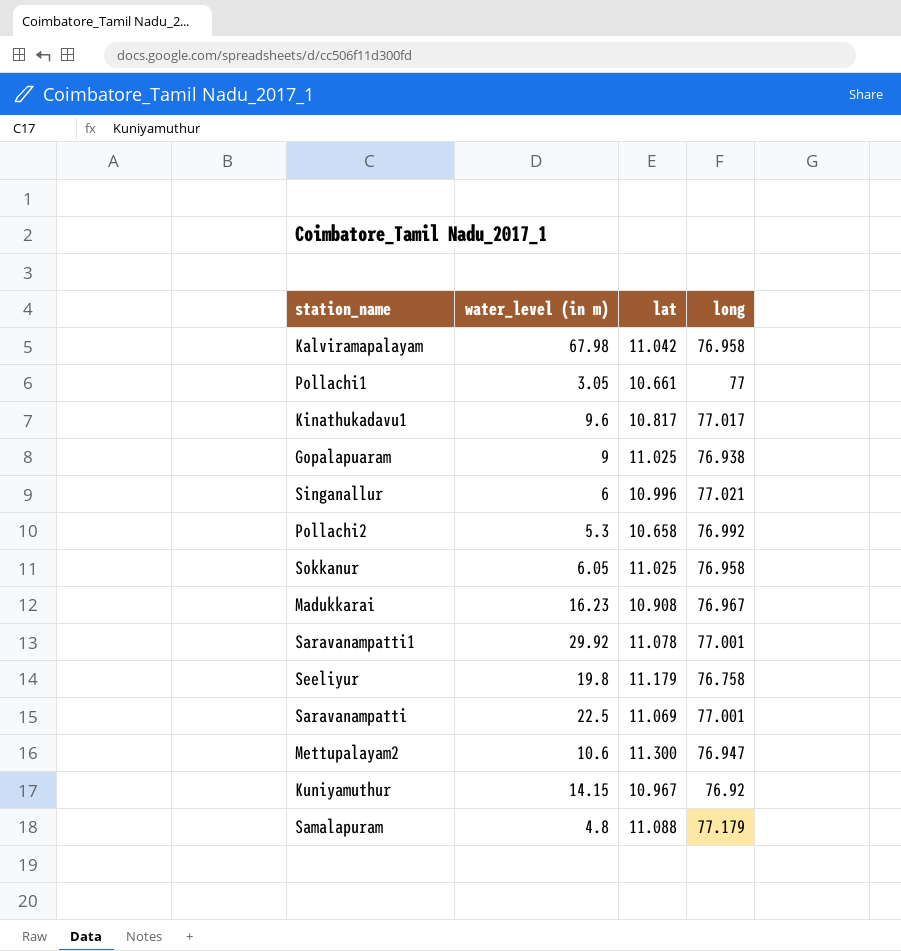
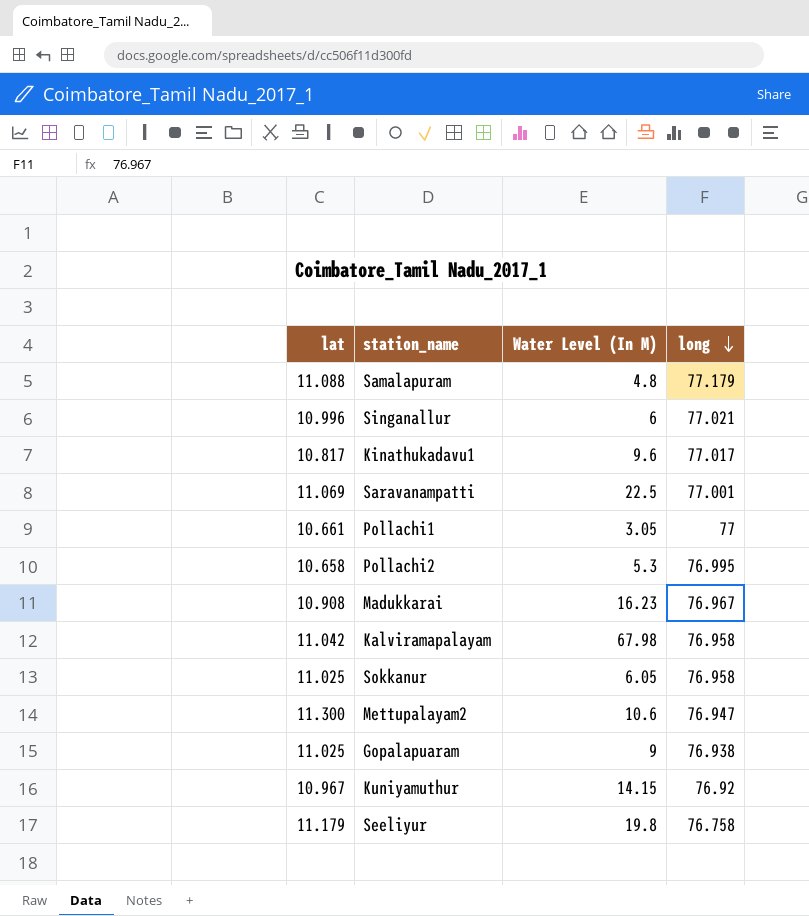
row order: none -> long descending
column lat | position: 3 -> 1
column name: water_level (in m) -> Water Level (In M)
row Saravanampatti1: 29.92 | 11.078 | 77.001 -> none
Pollachi2 | long: 76.992 -> 76.995

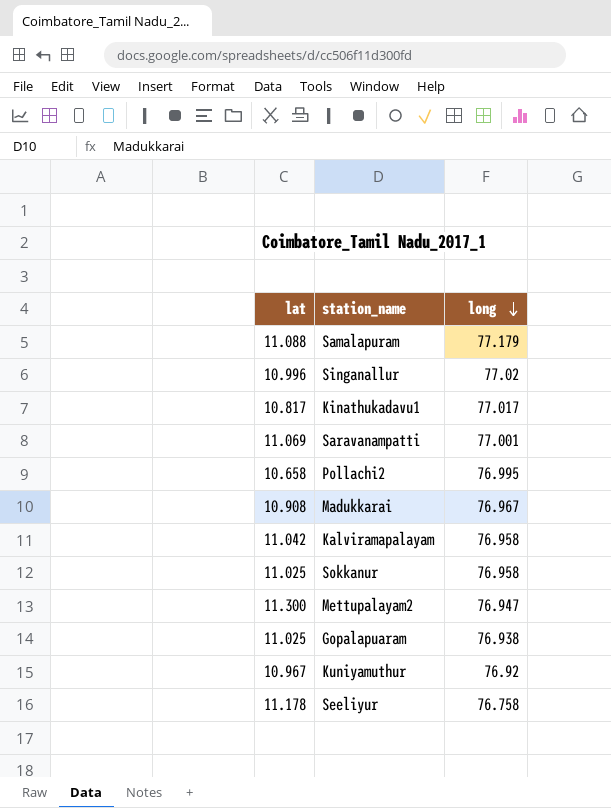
column Water Level (In M) | position: 3 -> none
row Pollachi1: 10.661 | 3.05 | 77 -> none
Singanallur | long: 77.021 -> 77.02
Seeliyur | lat: 11.179 -> 11.178

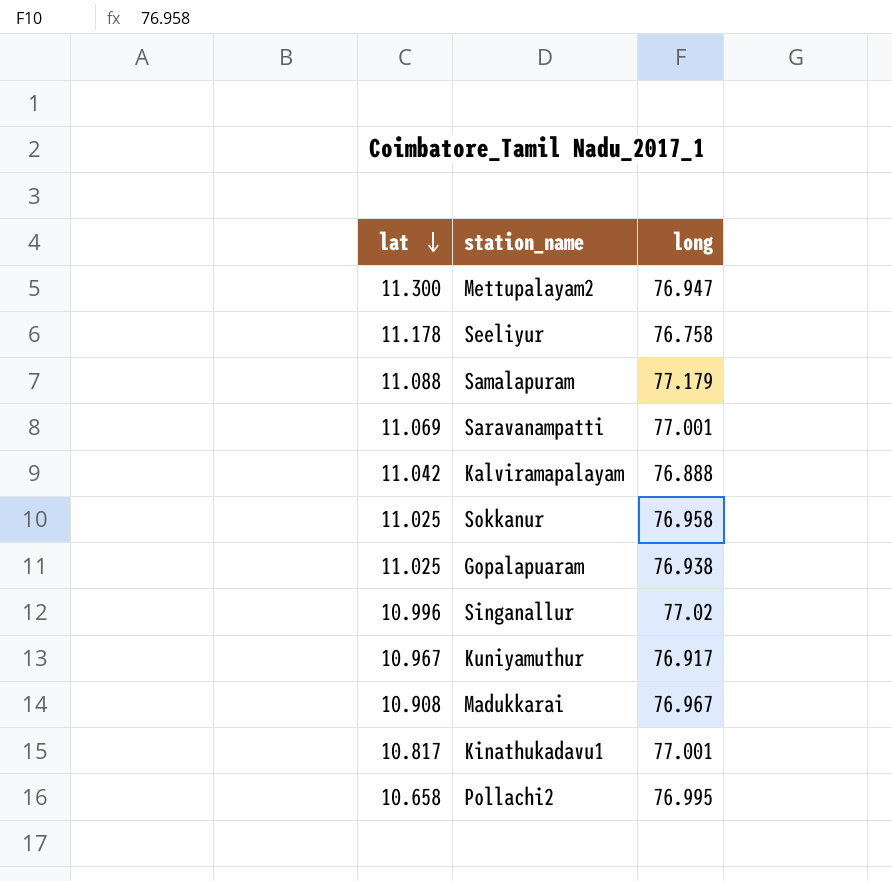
row order: long descending -> lat descending
Kalviramapalayam | long: 76.958 -> 76.888
Kuniyamuthur | long: 76.92 -> 76.917
Kinathukadavu1 | long: 77.017 -> 77.001

